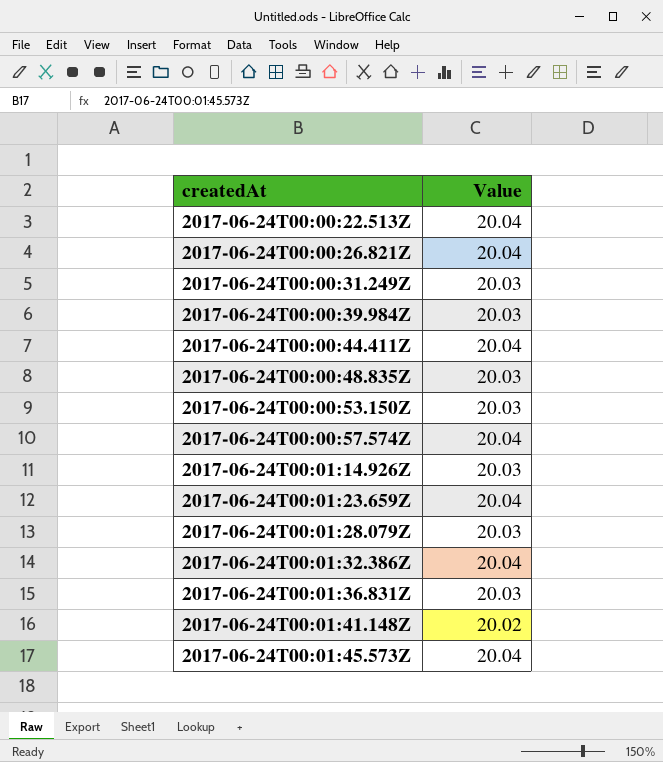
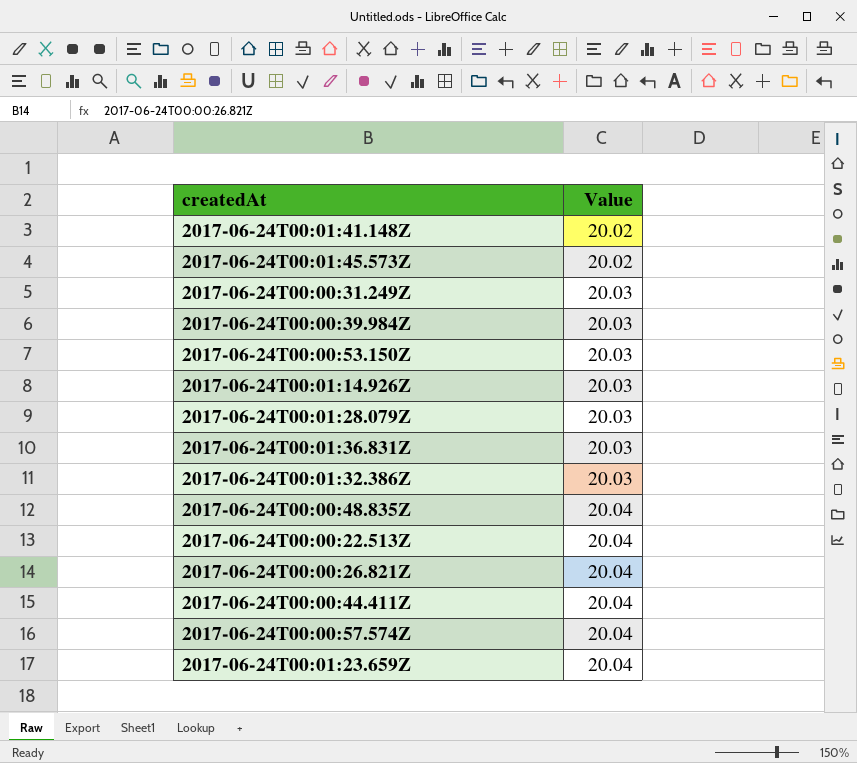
row order: createdAt ascending -> Value ascending
2017-06-24T00:01:45.573Z | Value: 20.04 -> 20.02
2017-06-24T00:01:32.386Z | Value: 20.04 -> 20.03
2017-06-24T00:00:48.835Z | Value: 20.03 -> 20.04

